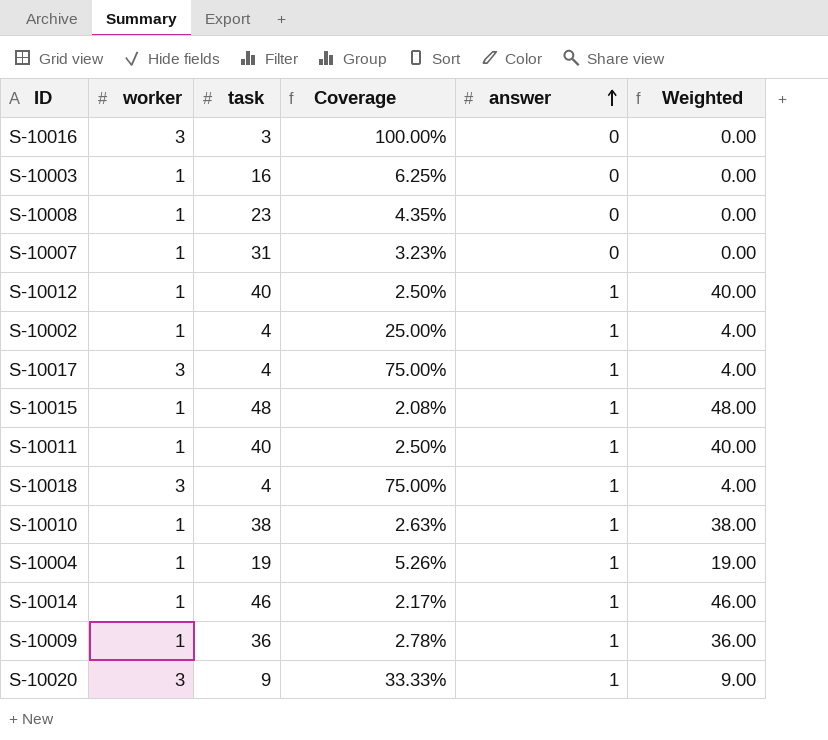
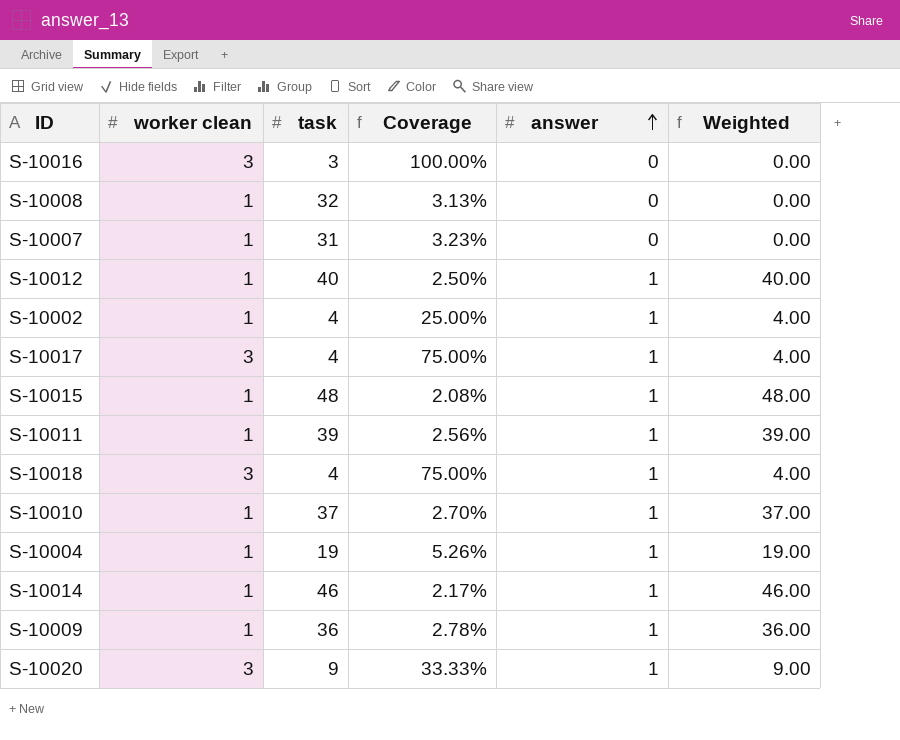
column name: worker -> worker clean
row S-10003: 1 | 16 | 6.25% | 0 | 0.00 -> none
S-10008 | task: 23 -> 32
S-10008 | Coverage: 4.35% -> 3.13%
S-10011 | task: 40 -> 39
S-10011 | Coverage: 2.50% -> 2.56%
S-10011 | Weighted: 40.00 -> 39.00
S-10010 | task: 38 -> 37
S-10010 | Coverage: 2.63% -> 2.70%
S-10010 | Weighted: 38.00 -> 37.00

